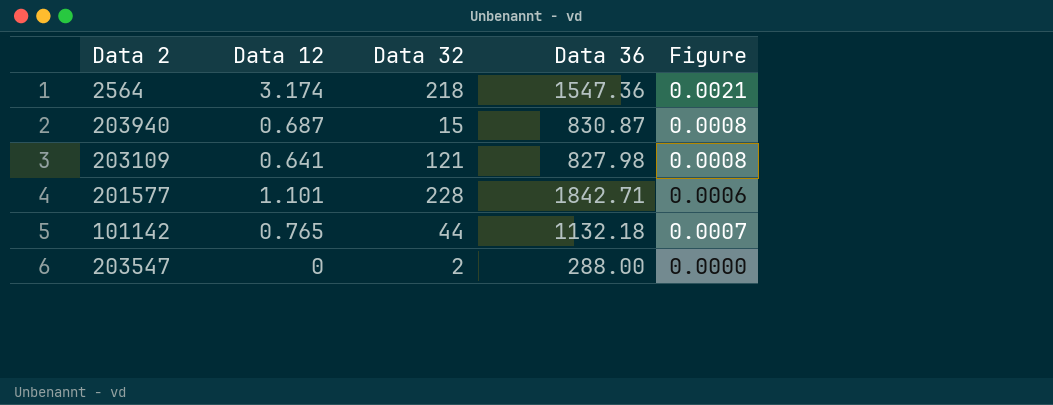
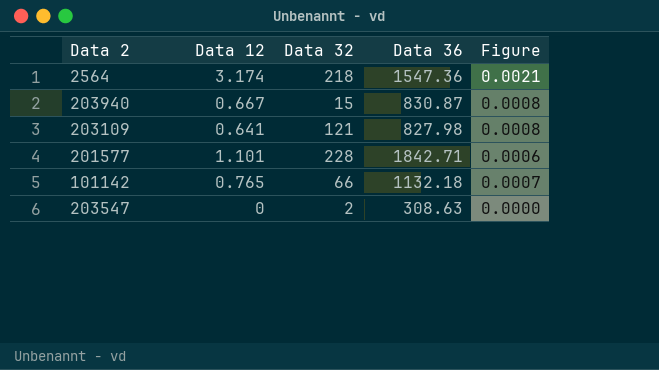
203940 | Data 12: 0.687 -> 0.667
101142 | Data 32: 44 -> 66
203547 | Data 36: 288.00 -> 308.63

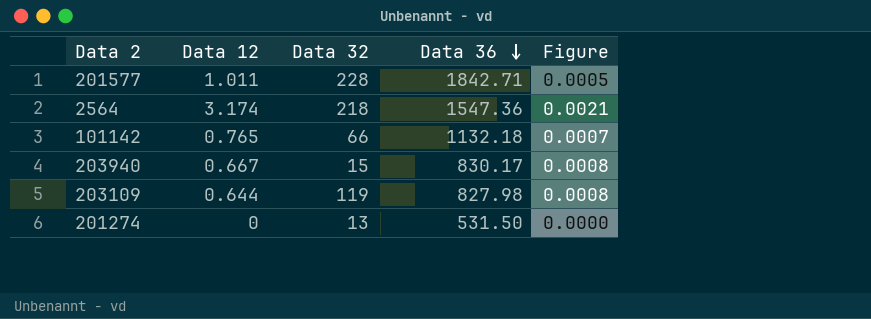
row order: none -> Data 36 descending
row 203547: 0 | 2 | 308.63 | 0.0000 -> none
201577 | Data 12: 1.101 -> 1.011
201577 | Figure: 0.0006 -> 0.0005
203940 | Data 36: 830.87 -> 830.17
203109 | Data 12: 0.641 -> 0.644
203109 | Data 32: 121 -> 119
row 201274: none -> 0 | 13 | 531.50 | 0.0000

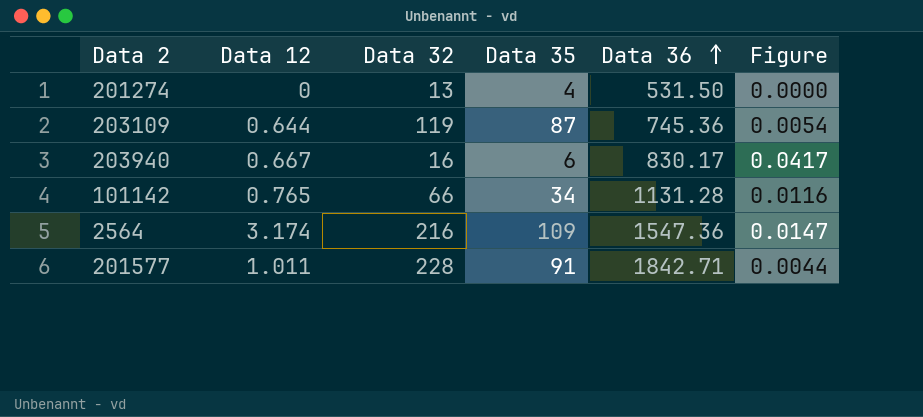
row order: Data 36 descending -> Data 36 ascending
column Data 35 | position: none -> 4
column Figure | formula: [Data 12] / [Data 36] -> [Data 12] / [Data 32]
203109 | Data 36: 827.98 -> 745.36
203940 | Data 32: 15 -> 16
101142 | Data 36: 1132.18 -> 1131.28
2564 | Data 32: 218 -> 216

